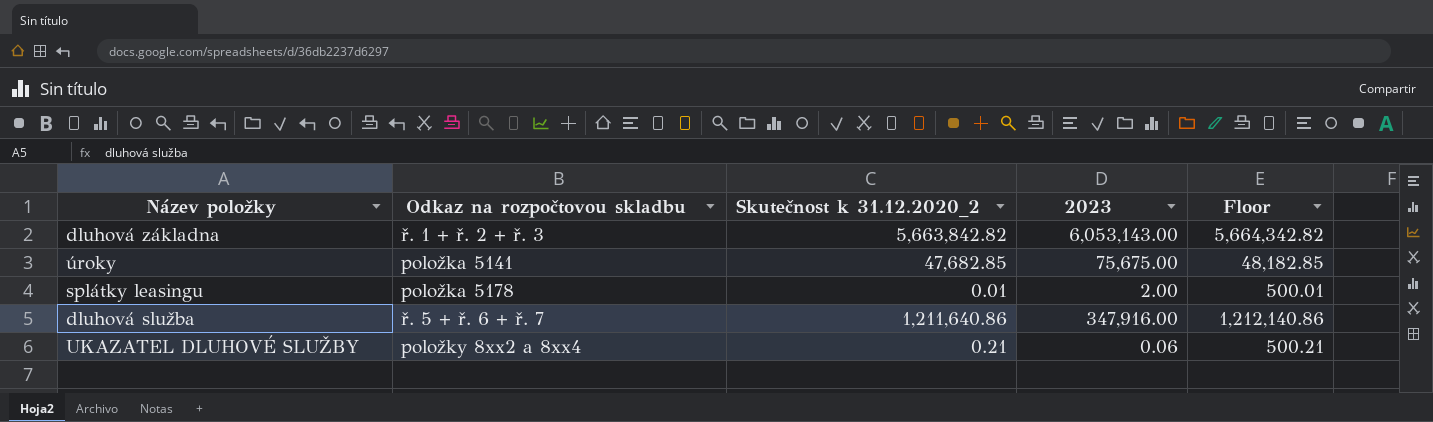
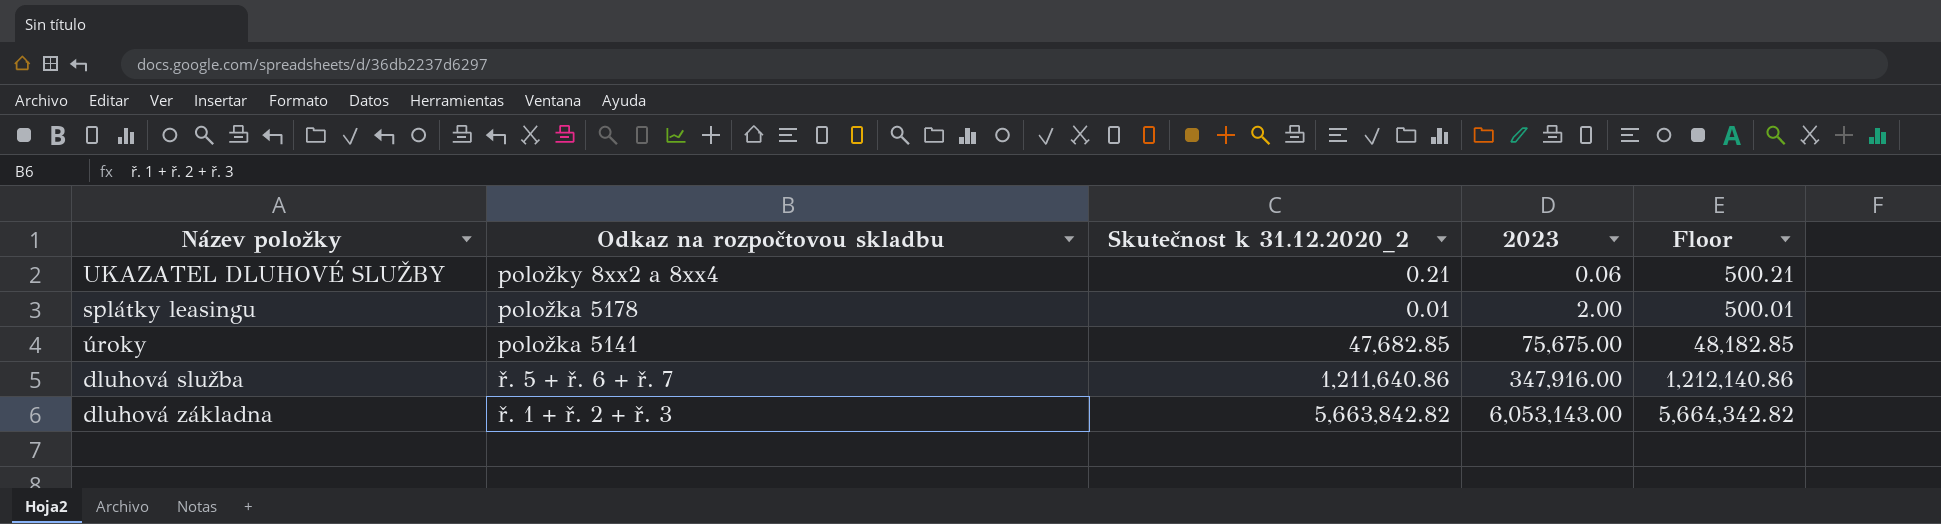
row order: none -> 2023 ascending

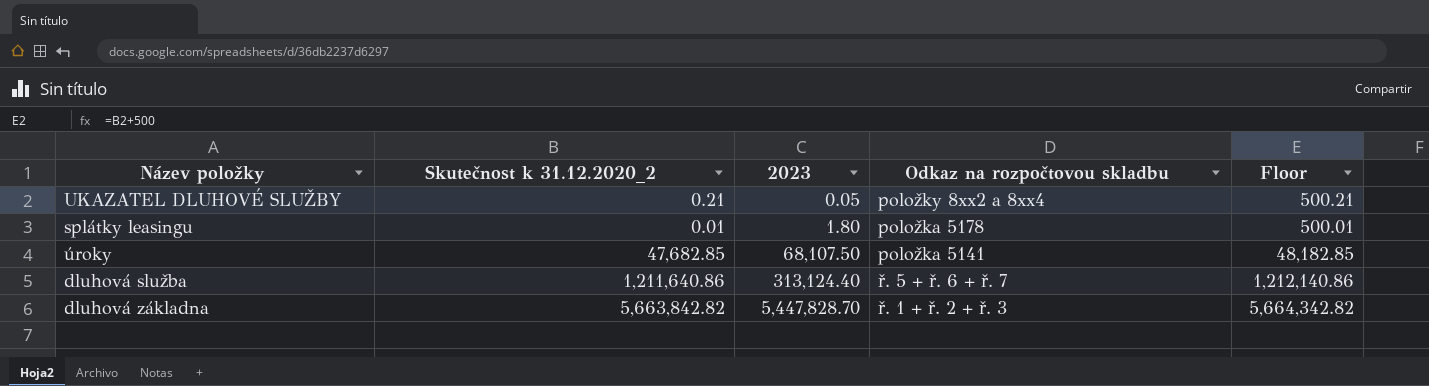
column Odkaz na rozpočtovou skladbu | position: 2 -> 4
UKAZATEL DLUHOVÉ SLUŽBY | 2023: 0.06 -> 0.05
splátky leasingu | 2023: 2.00 -> 1.80
úroky | 2023: 75,675.00 -> 68,107.50
dluhová služba | 2023: 347,916.00 -> 313,124.40
dluhová základna | 2023: 6,053,143.00 -> 5,447,828.70

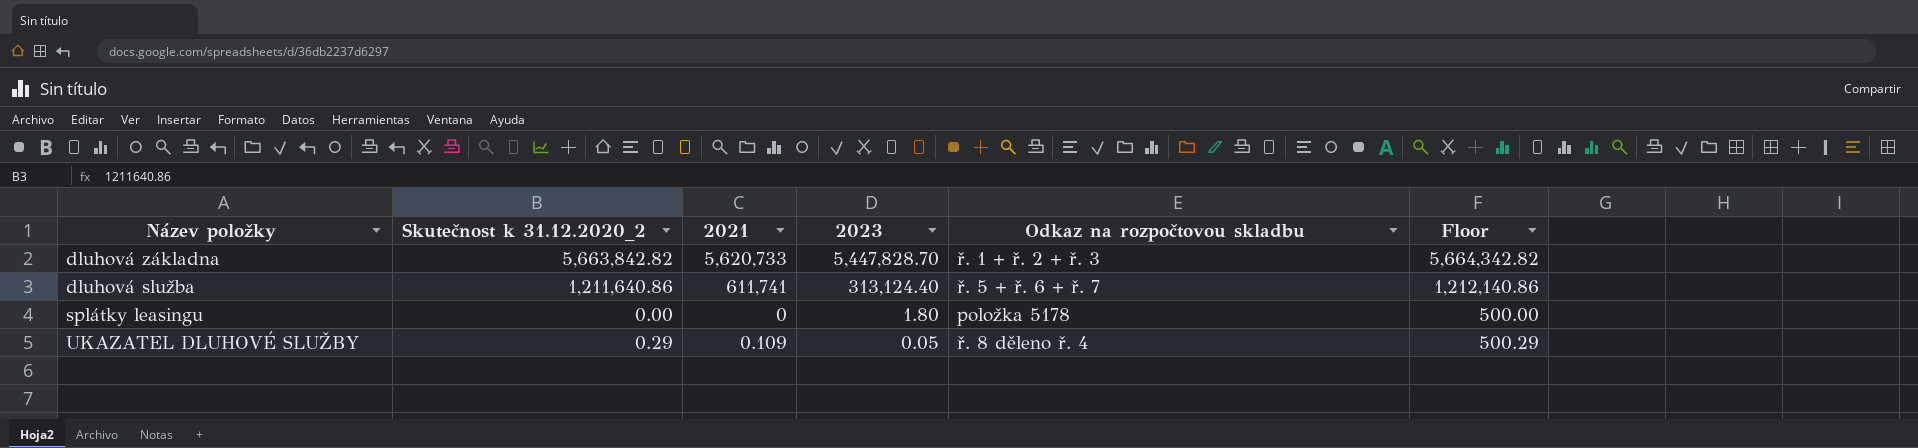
row order: 2023 ascending -> 2023 descending
column 2021 | position: none -> 3
row úroky: 47,682.85 | 68,107.50 | položka 5141 | 48,182.85 -> none
splátky leasingu | Skutečnost k 31.12.2020_2: 0.01 -> 0.00
splátky leasingu | Floor: 500.01 -> 500.00
UKAZATEL DLUHOVÉ SLUŽBY | Skutečnost k 31.12.2020_2: 0.21 -> 0.29
UKAZATEL DLUHOVÉ SLUŽBY | Odkaz na rozpočtovou skladbu: položky 8xx2 a 8xx4 -> ř. 8 děleno ř. 4
UKAZATEL DLUHOVÉ SLUŽBY | Floor: 500.21 -> 500.29

